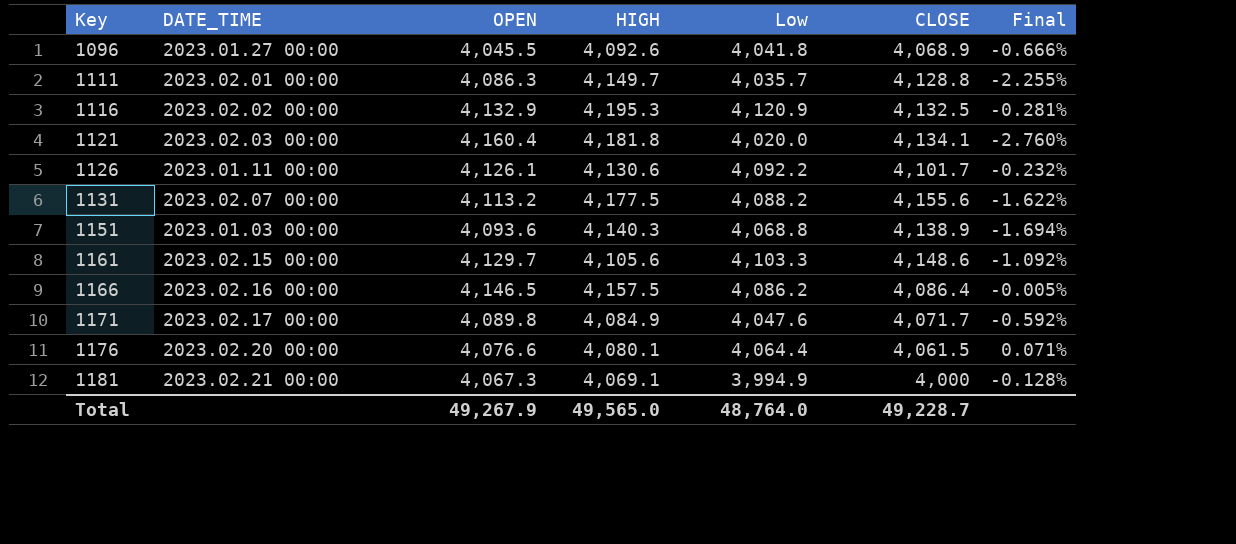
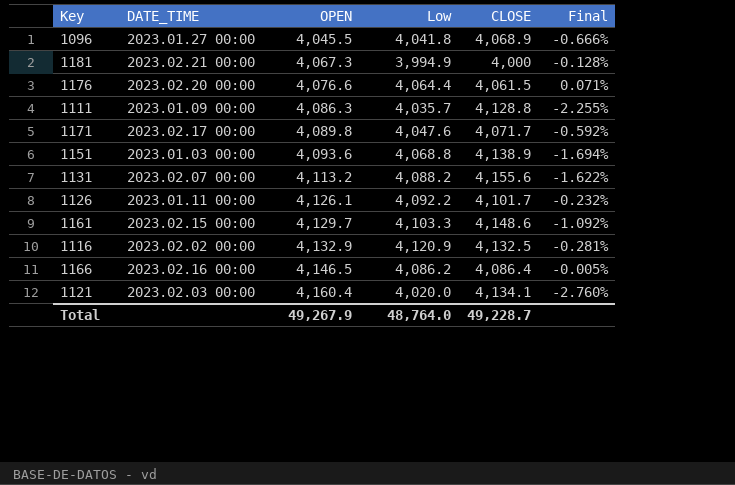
row order: Key ascending -> OPEN ascending
column HIGH | position: 4 -> none
1111 | DATE_TIME: 2023.02.01 00:00 -> 2023.01.09 00:00

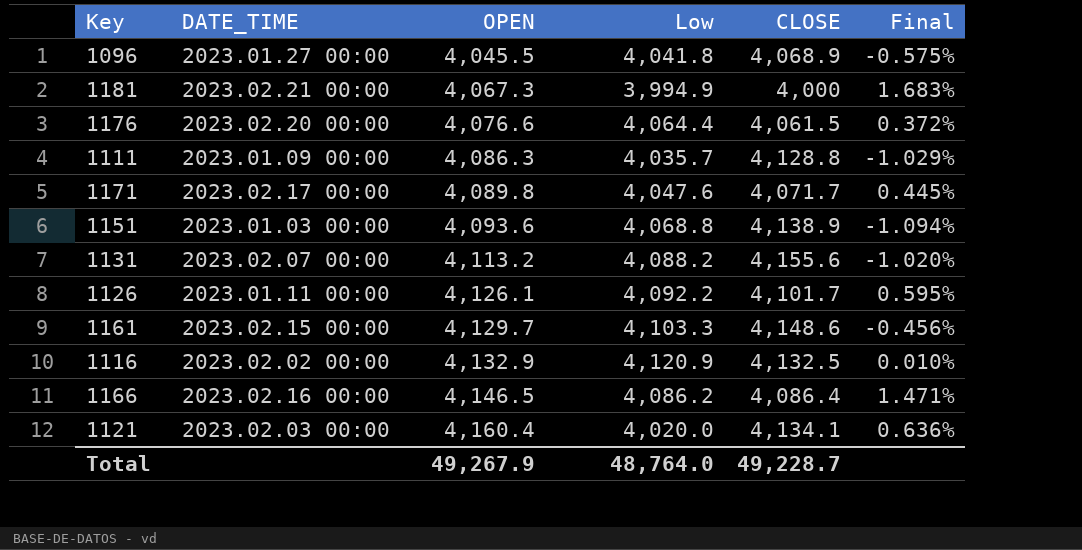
column Final | formula: ([Low] - [CLOSE]) / [CLOSE] -> ([OPEN] - [CLOSE]) / [CLOSE]

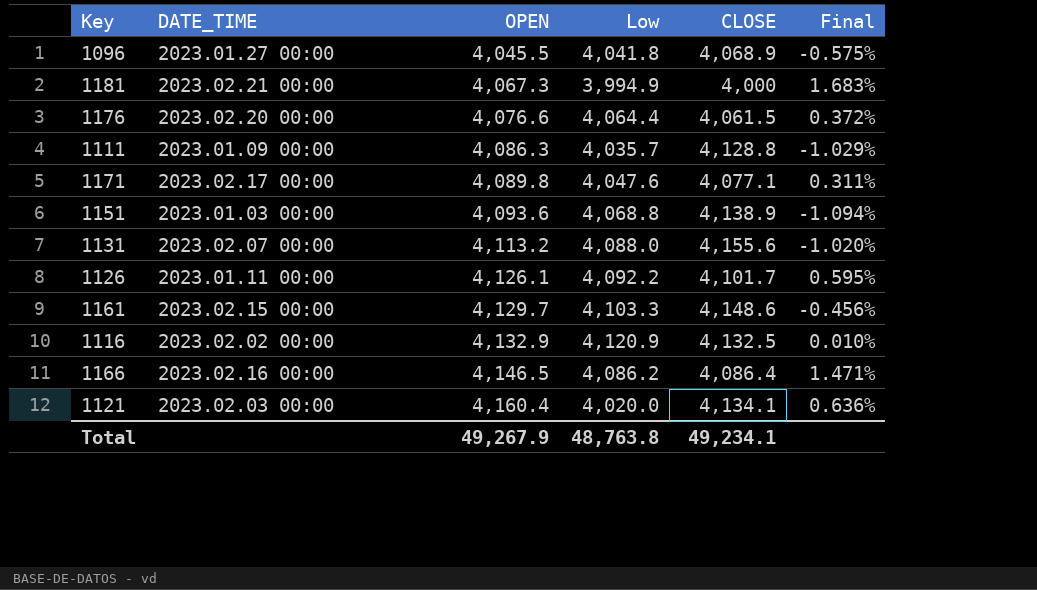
1171 | CLOSE: 4,071.7 -> 4,077.1
1171 | Final: 0.445% -> 0.311%
1131 | Low: 4,088.2 -> 4,088.0
Total | Low: 48,764.0 -> 48,763.8
Total | CLOSE: 49,228.7 -> 49,234.1

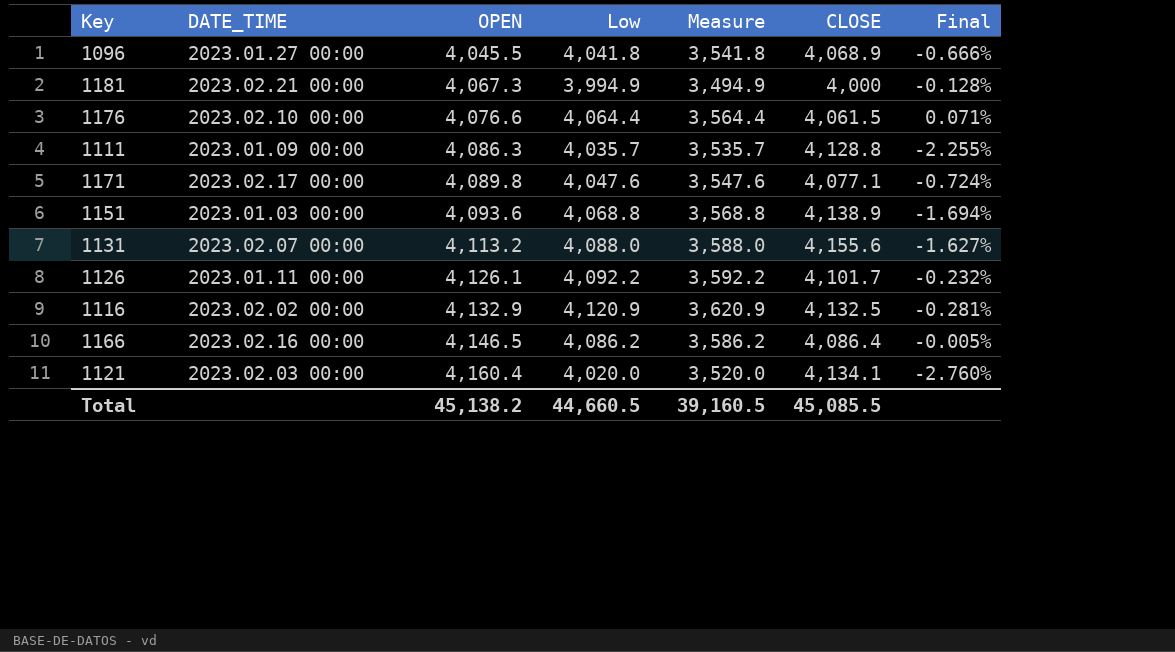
column Measure | formula: none -> [Low] - 500
column Final | formula: ([OPEN] - [CLOSE]) / [CLOSE] -> ([Low] - [CLOSE]) / [CLOSE]
row 1161: 2023.02.15 00:00 | 4,129.7 | 4,103.3 | 4,148.6 | -0.456% -> none
1176 | DATE_TIME: 2023.02.20 00:00 -> 2023.02.10 00:00
Total | OPEN: 49,267.9 -> 45,138.2
Total | Low: 48,763.8 -> 44,660.5
Total | CLOSE: 49,234.1 -> 45,085.5

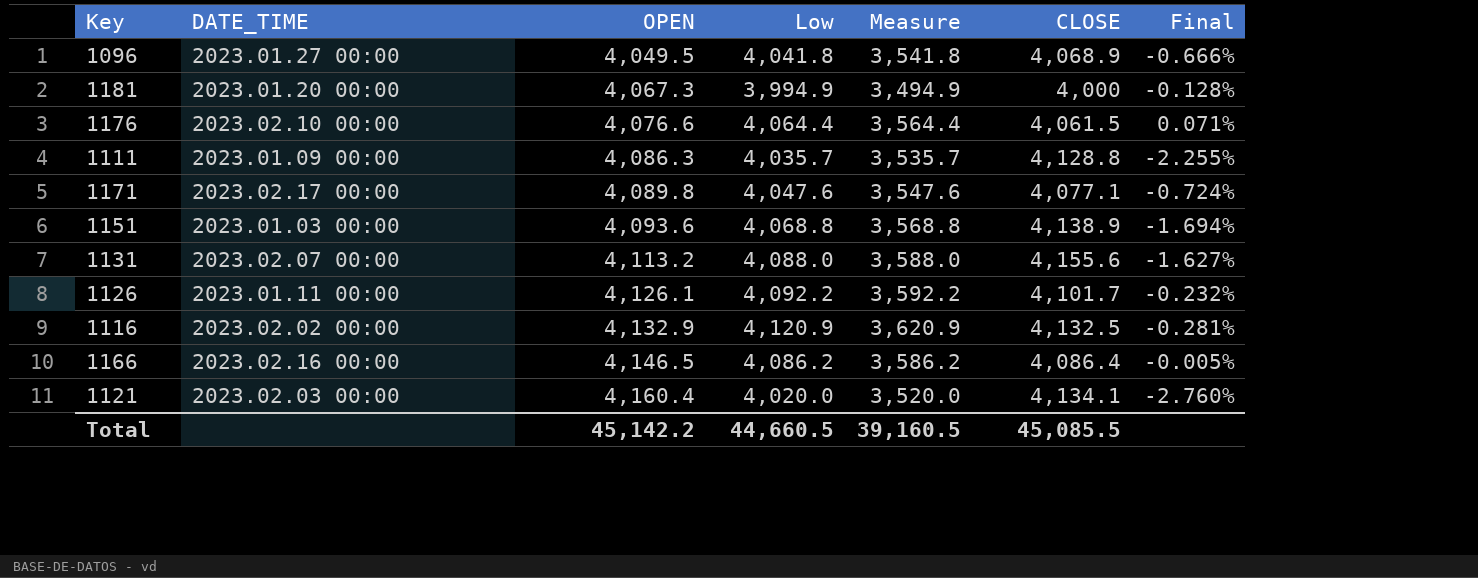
1096 | OPEN: 4,045.5 -> 4,049.5
1181 | DATE_TIME: 2023.02.21 00:00 -> 2023.01.20 00:00
Total | OPEN: 45,138.2 -> 45,142.2

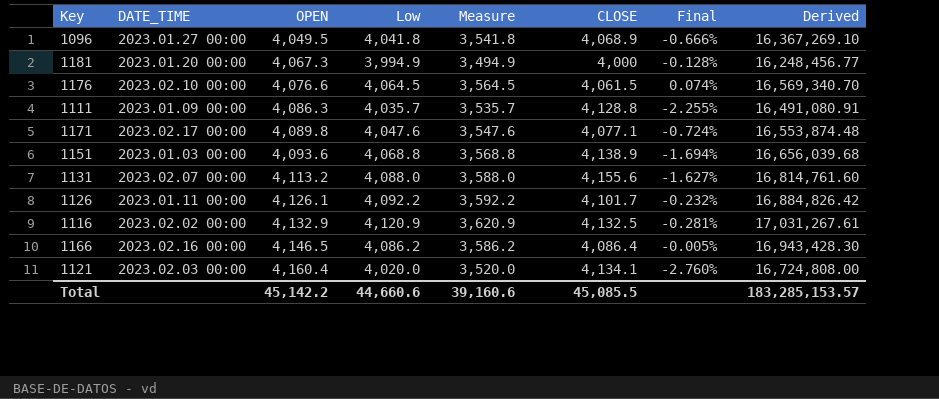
column Derived | formula: none -> [OPEN] * [Low]
1176 | Low: 4,064.4 -> 4,064.5
1176 | Measure: 3,564.4 -> 3,564.5
1176 | Final: 0.071% -> 0.074%
Total | Low: 44,660.5 -> 44,660.6
Total | Measure: 39,160.5 -> 39,160.6

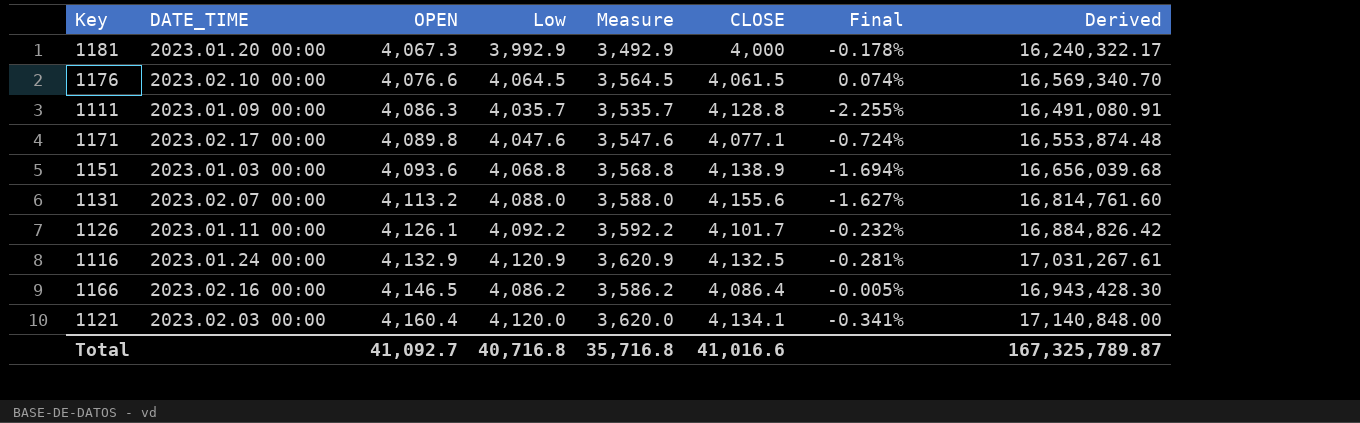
row 1096: 2023.01.27 00:00 | 4,049.5 | 4,041.8 | 3,541.8 | 4,068.9 | -0.666% | 16,367,269.10 -> none
1181 | Low: 3,994.9 -> 3,992.9
1181 | Measure: 3,494.9 -> 3,492.9
1181 | Final: -0.128% -> -0.178%
1181 | Derived: 16,248,456.77 -> 16,240,322.17
1116 | DATE_TIME: 2023.02.02 00:00 -> 2023.01.24 00:00
1121 | Low: 4,020.0 -> 4,120.0
1121 | Measure: 3,520.0 -> 3,620.0
1121 | Final: -2.760% -> -0.341%
1121 | Derived: 16,724,808.00 -> 17,140,848.00
Total | OPEN: 45,142.2 -> 41,092.7
Total | Low: 44,660.6 -> 40,716.8
Total | Measure: 39,160.6 -> 35,716.8
Total | CLOSE: 45,085.5 -> 41,016.6
Total | Derived: 183,285,153.57 -> 167,325,789.87

